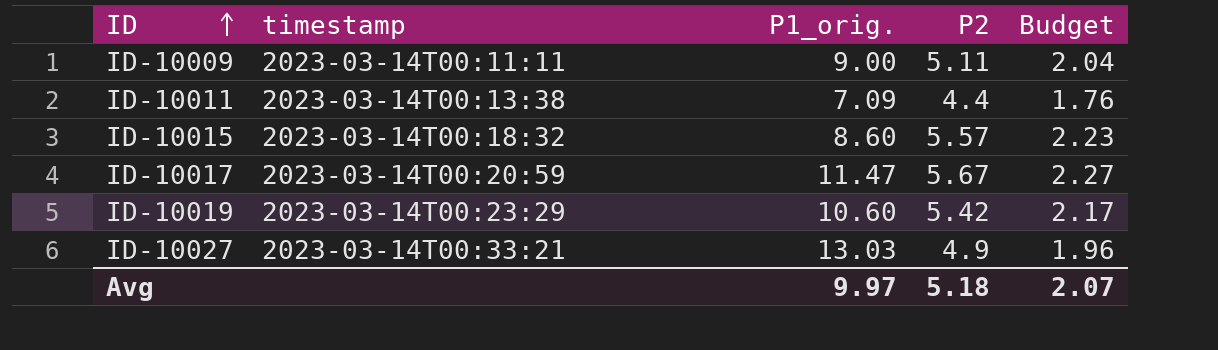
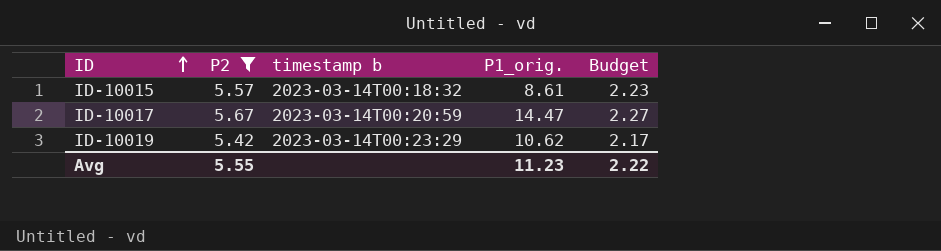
filter: none -> P2 >= 5.42
column P2 | position: 4 -> 2
column name: timestamp -> timestamp b
ID-10015 | P1_orig.: 8.60 -> 8.61
ID-10017 | P1_orig.: 11.47 -> 14.47
ID-10019 | P1_orig.: 10.60 -> 10.62
Avg | P2: 5.18 -> 5.55
Avg | P1_orig.: 9.97 -> 11.23
Avg | Budget: 2.07 -> 2.22

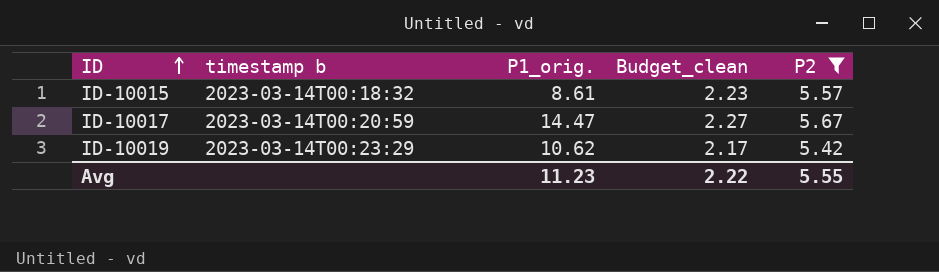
column name: Budget -> Budget_clean
column P2 | position: 2 -> 5

